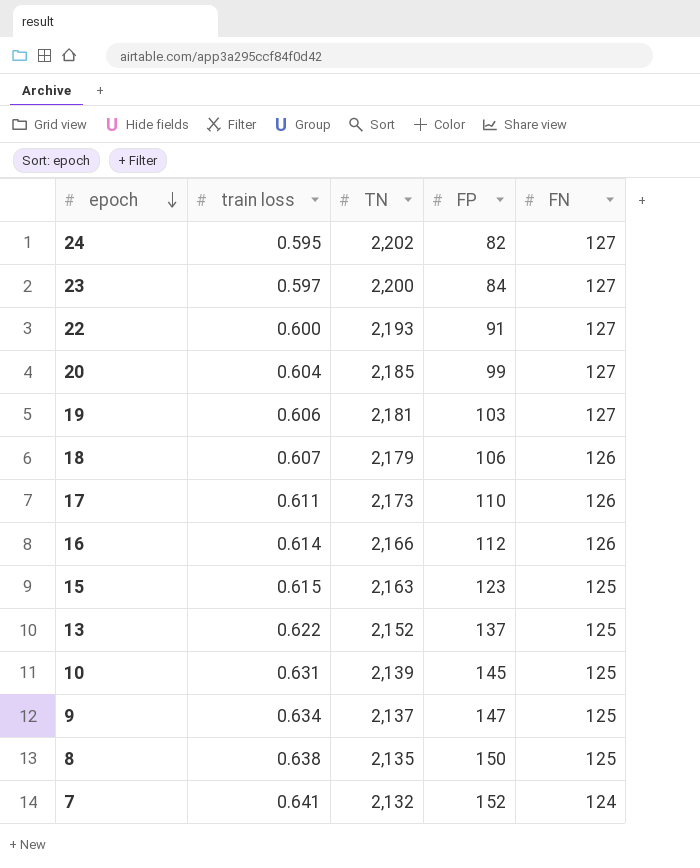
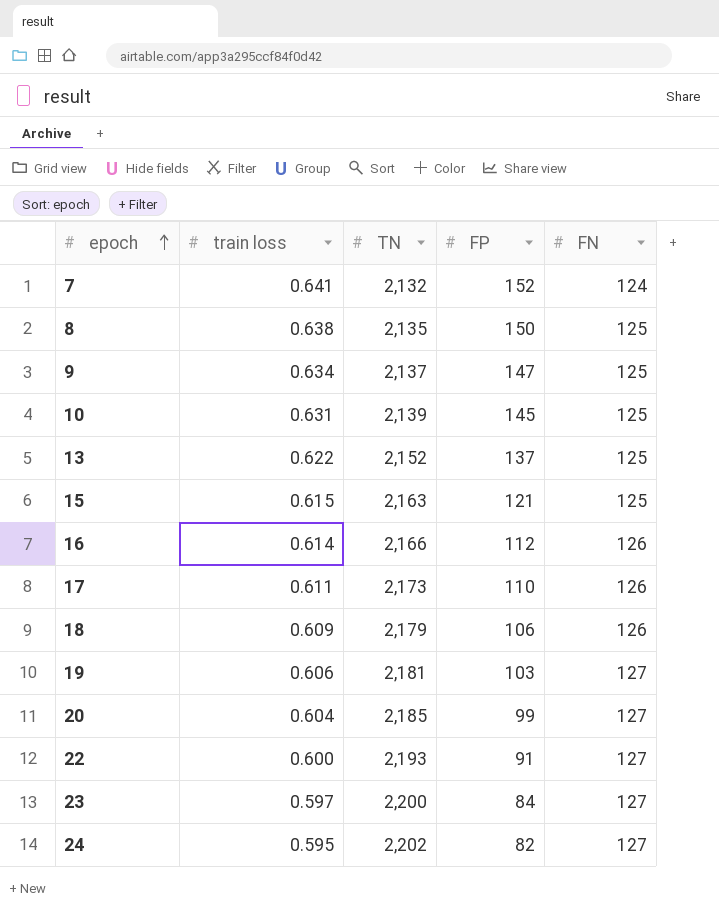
row order: epoch descending -> epoch ascending
15 | FP: 123 -> 121
18 | train loss: 0.607 -> 0.609

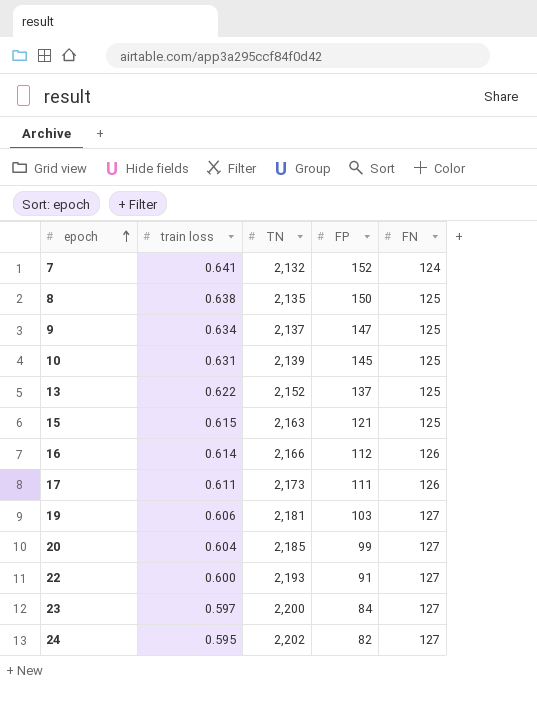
row 18: 0.609 | 2,179 | 106 | 126 -> none
17 | FP: 110 -> 111

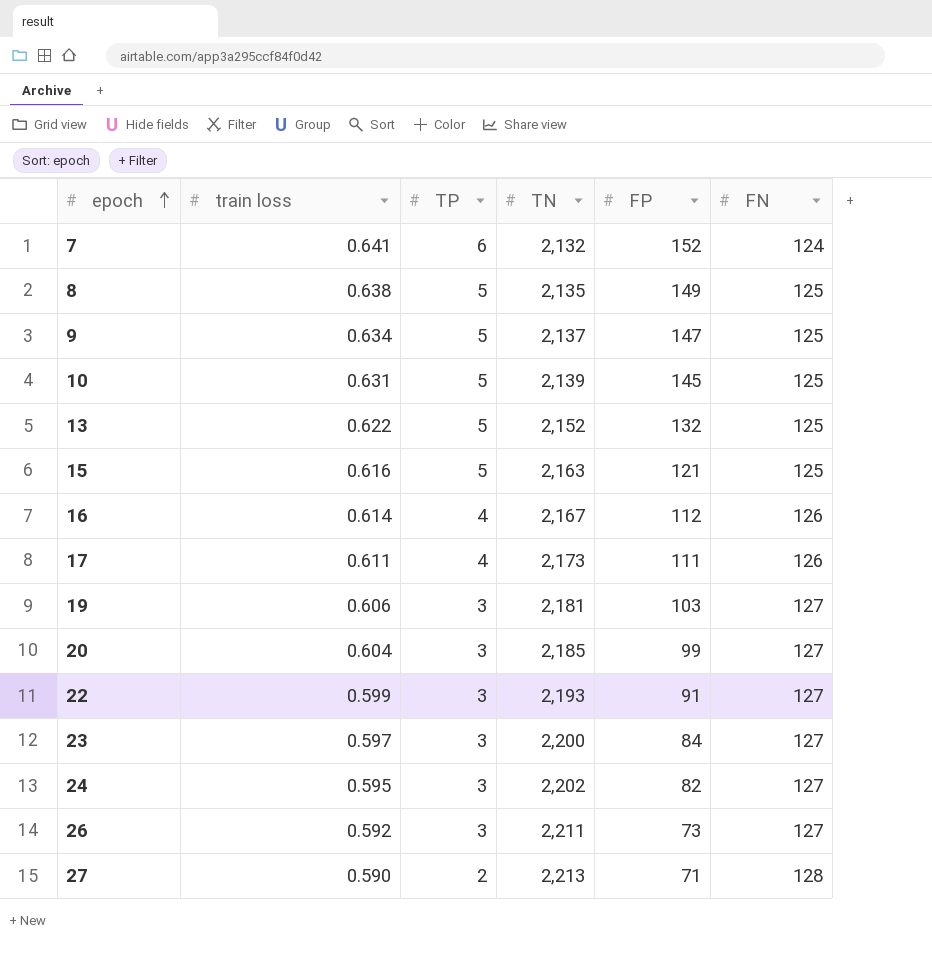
column TP | position: none -> 3
8 | FP: 150 -> 149
13 | FP: 137 -> 132
15 | train loss: 0.615 -> 0.616
16 | TN: 2,166 -> 2,167
22 | train loss: 0.600 -> 0.599
row 26: none -> 0.592 | 3 | 2,211 | 73 | 127
row 27: none -> 0.590 | 2 | 2,213 | 71 | 128

